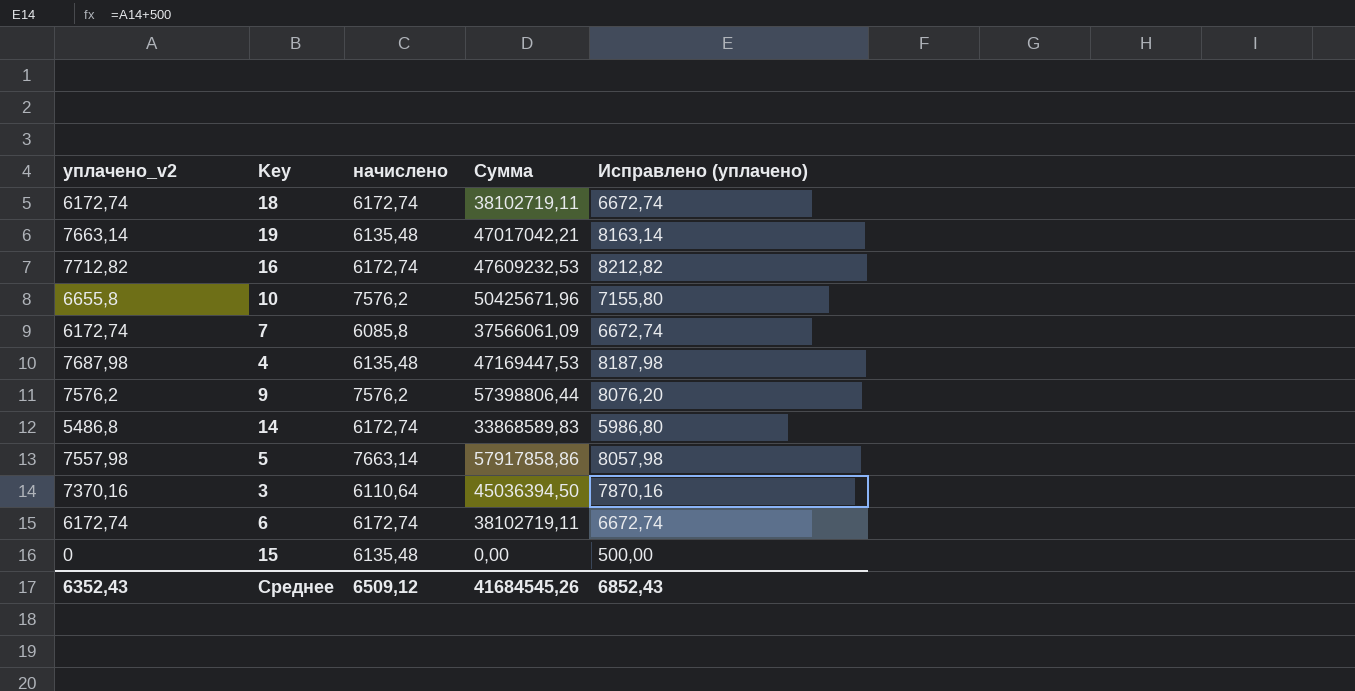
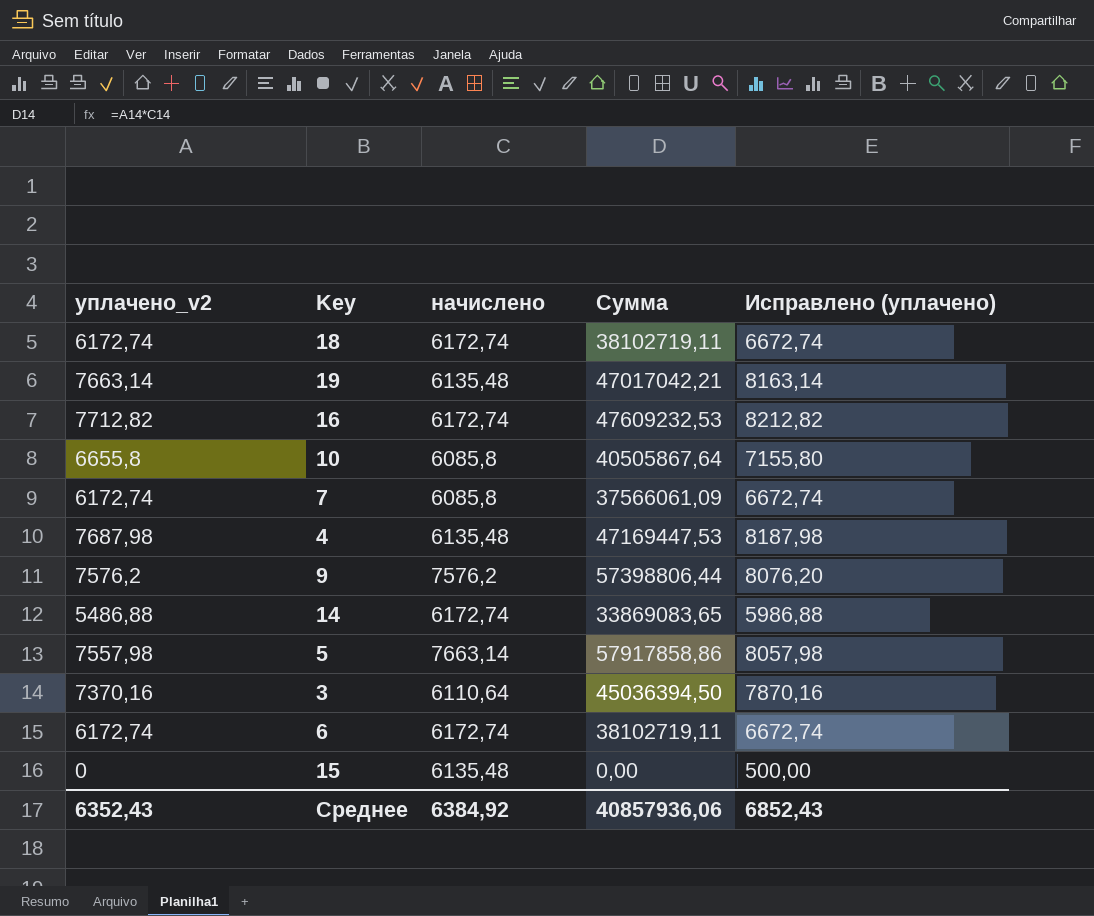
10 | начислено: 7576,2 -> 6085,8
10 | Сумма: 50425671,96 -> 40505867,64
14 | уплачено_v2: 5486,8 -> 5486,88
14 | Сумма: 33868589,83 -> 33869083,65
14 | Исправлено (уплачено): 5986,80 -> 5986,88
Среднее | начислено: 6509,12 -> 6384,92
Среднее | Сумма: 41684545,26 -> 40857936,06

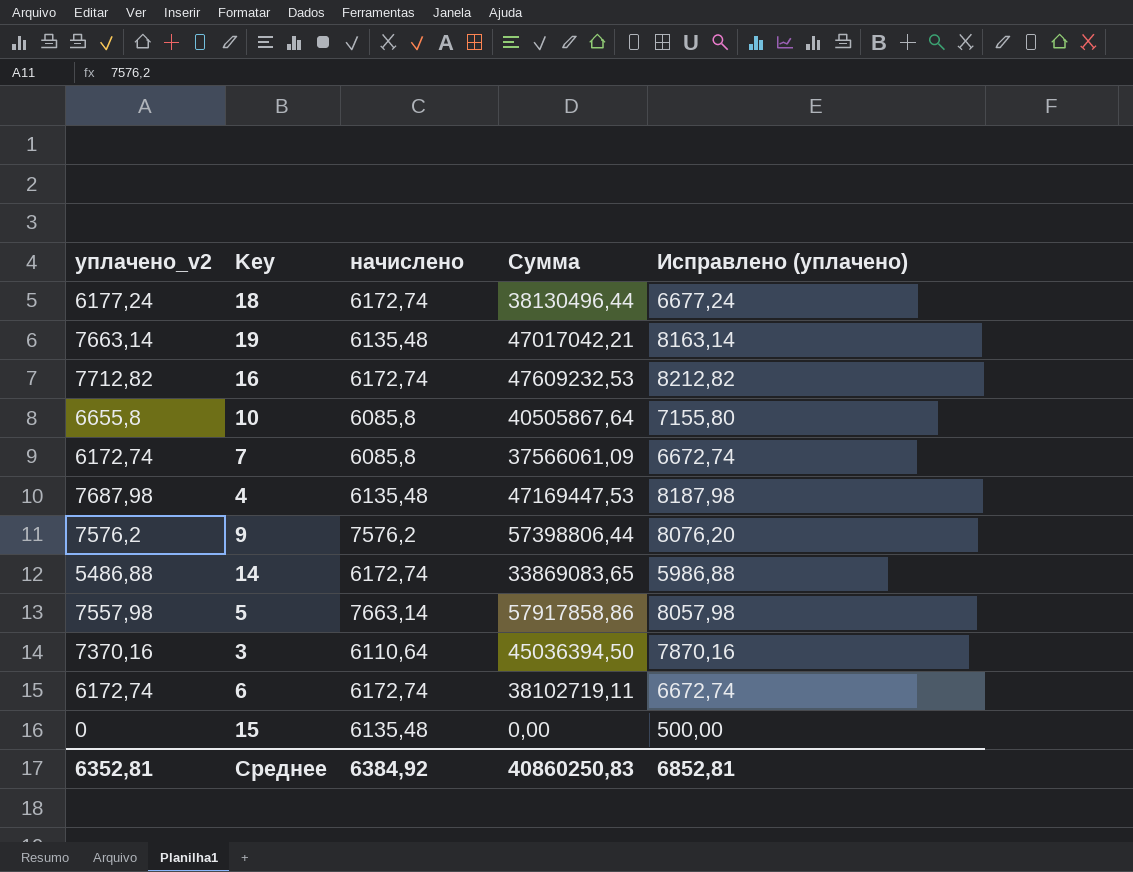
18 | уплачено_v2: 6172,74 -> 6177,24
18 | Сумма: 38102719,11 -> 38130496,44
18 | Исправлено (уплачено): 6672,74 -> 6677,24
Среднее | уплачено_v2: 6352,43 -> 6352,81
Среднее | Сумма: 40857936,06 -> 40860250,83
Среднее | Исправлено (уплачено): 6852,43 -> 6852,81

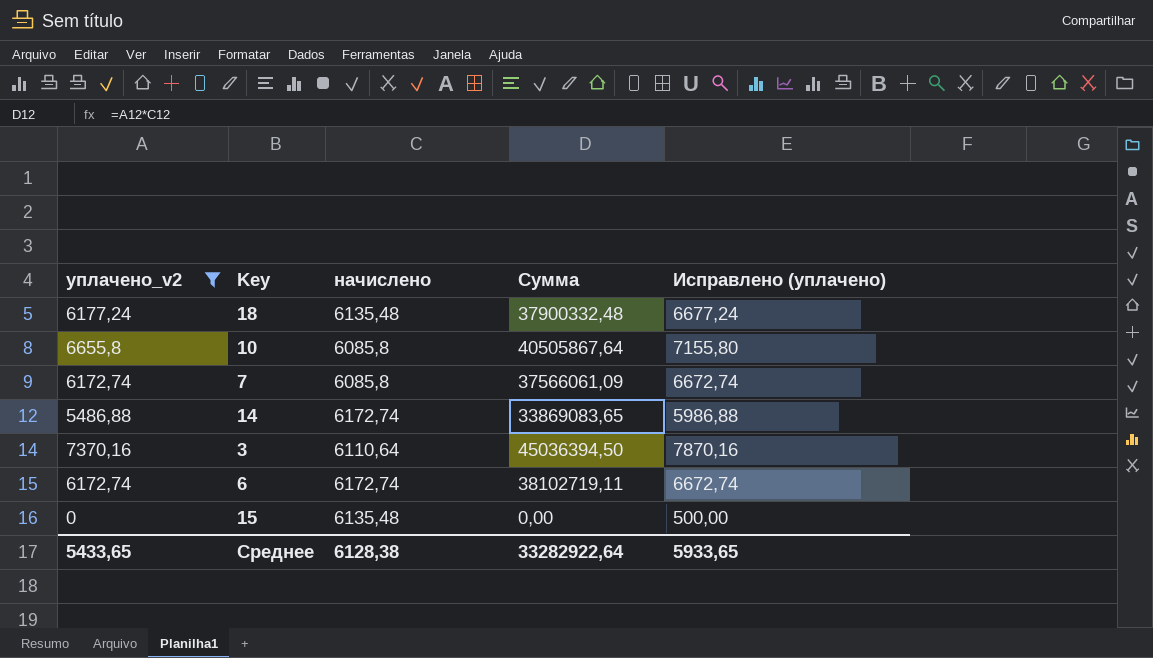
filter: none -> уплачено_v2 <= 7370,16
18 | начислено: 6172,74 -> 6135,48
18 | Сумма: 38130496,44 -> 37900332,48
Среднее | уплачено_v2: 6352,81 -> 5433,65
Среднее | начислено: 6384,92 -> 6128,38
Среднее | Сумма: 40860250,83 -> 33282922,64
Среднее | Исправлено (уплачено): 6852,81 -> 5933,65

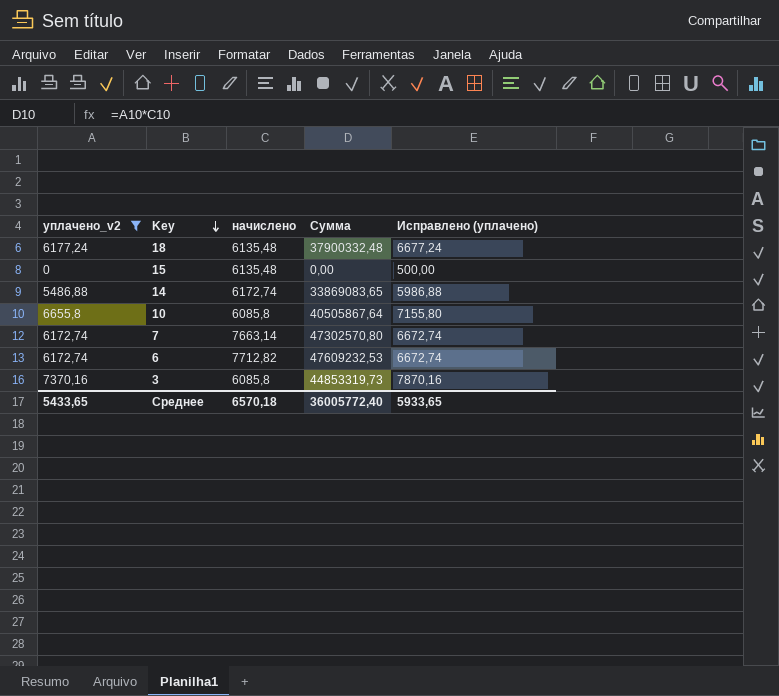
row order: none -> Key descending
7 | начислено: 6085,8 -> 7663,14
7 | Сумма: 37566061,09 -> 47302570,80
6 | начислено: 6172,74 -> 7712,82
6 | Сумма: 38102719,11 -> 47609232,53
3 | начислено: 6110,64 -> 6085,8
3 | Сумма: 45036394,50 -> 44853319,73
Среднее | начислено: 6128,38 -> 6570,18
Среднее | Сумма: 33282922,64 -> 36005772,40

